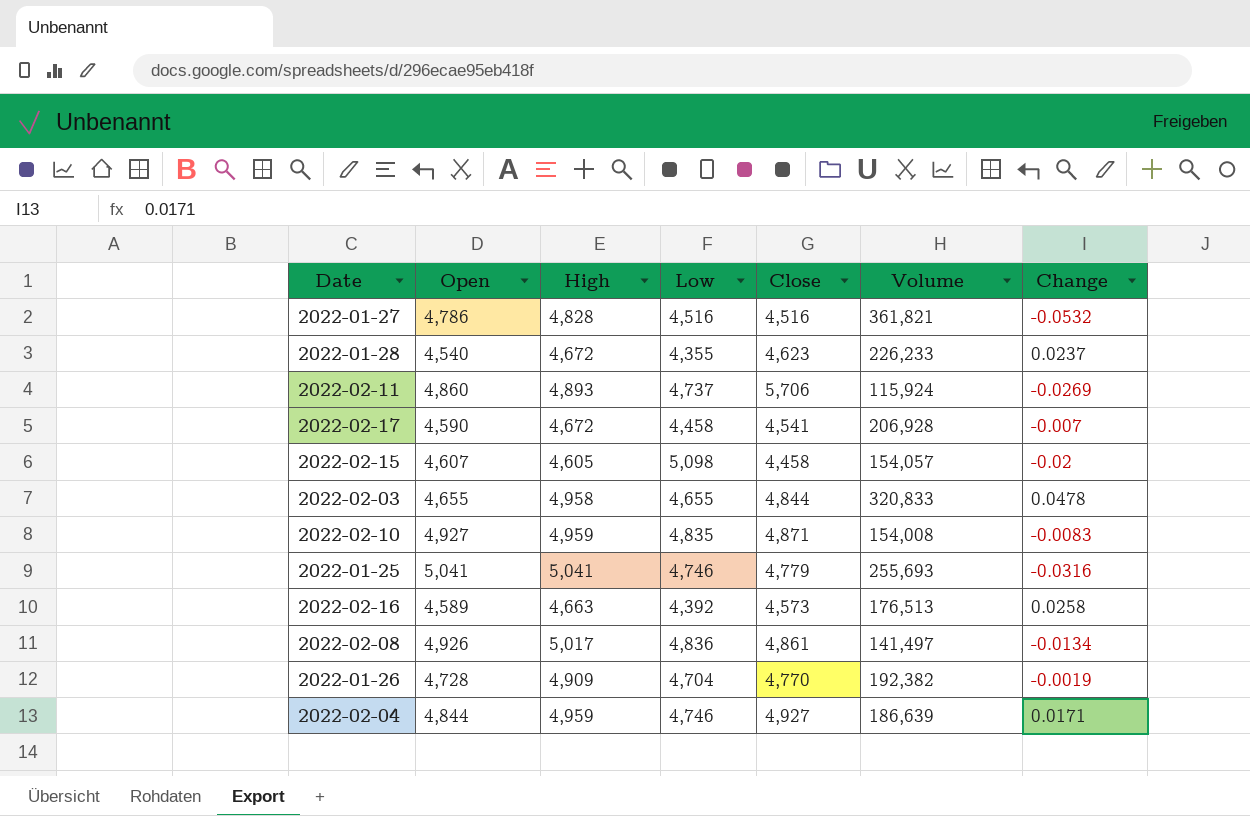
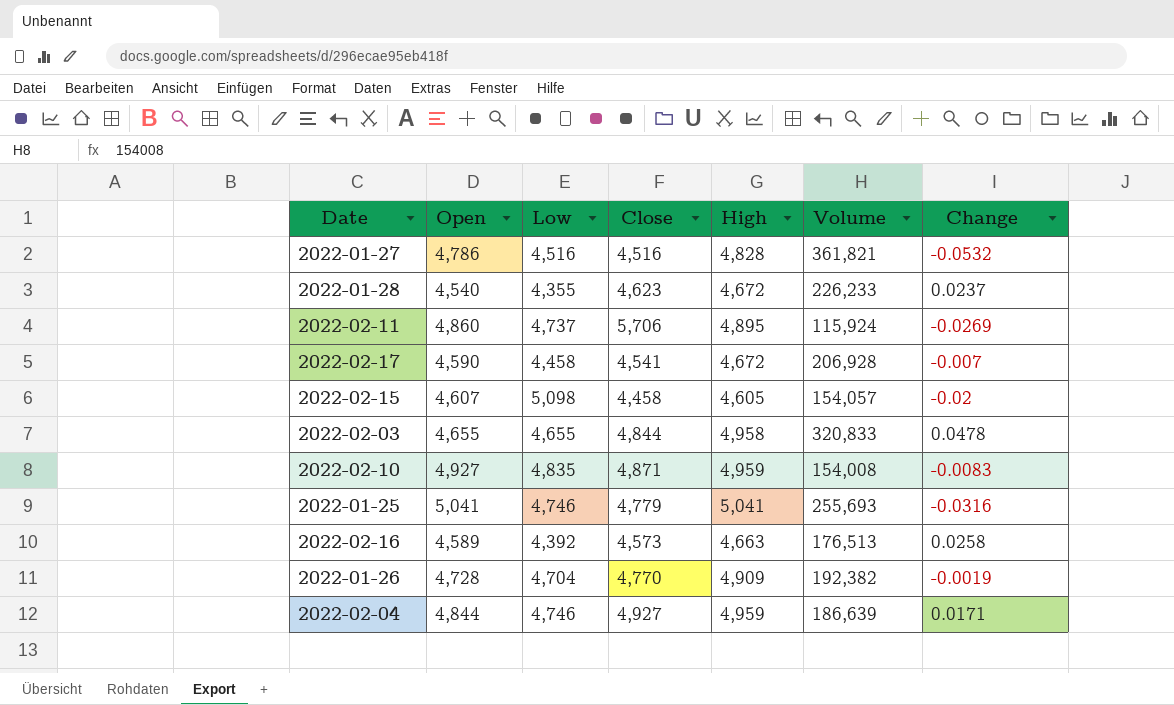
column High | position: 3 -> 5
row 2022-02-08: 4,926 | 5,017 | 4,836 | 4,861 | 141,497 | -0.0134 -> none
2022-02-11 | High: 4,893 -> 4,895

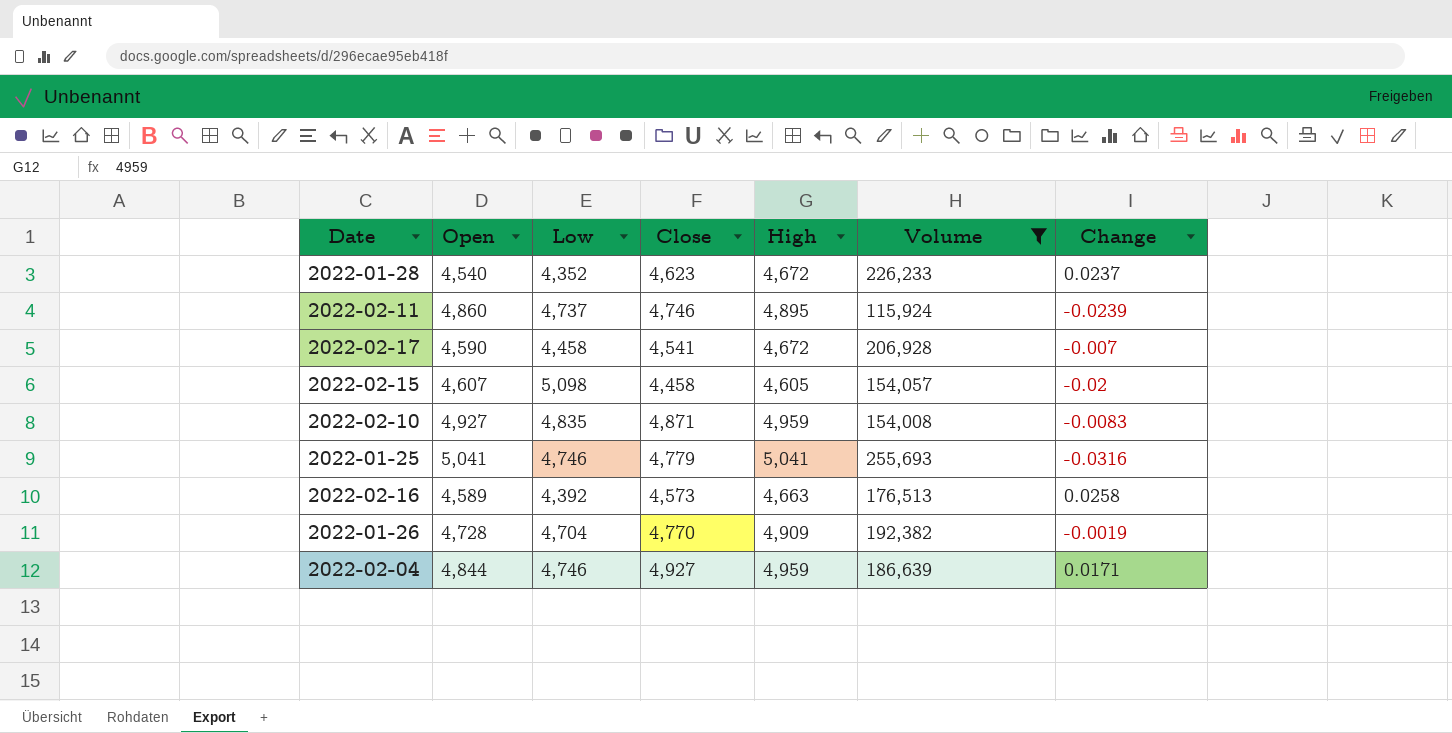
filter: none -> Volume <= 255,693
2022-01-28 | Low: 4,355 -> 4,352
2022-02-11 | Close: 5,706 -> 4,746
2022-02-11 | Change: -0.0269 -> -0.0239

